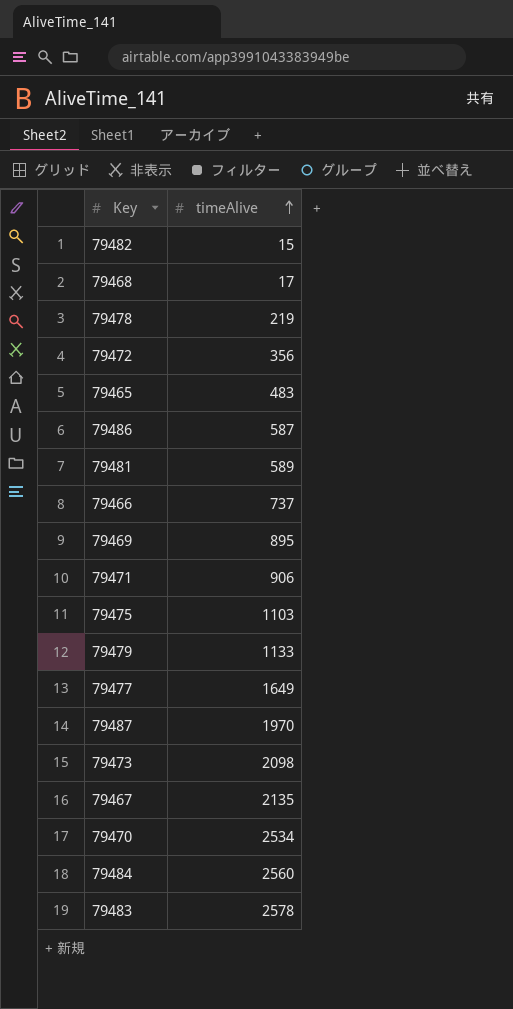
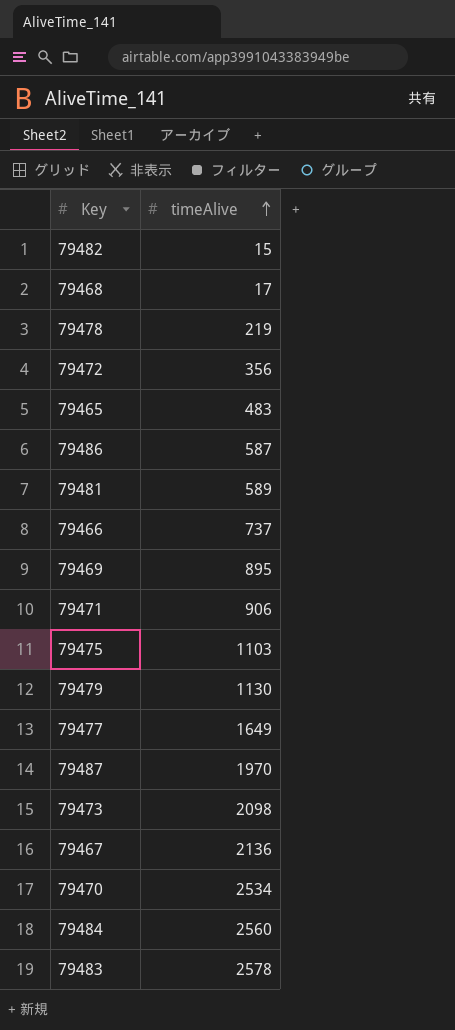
79479 | timeAlive: 1133 -> 1130
79467 | timeAlive: 2135 -> 2136

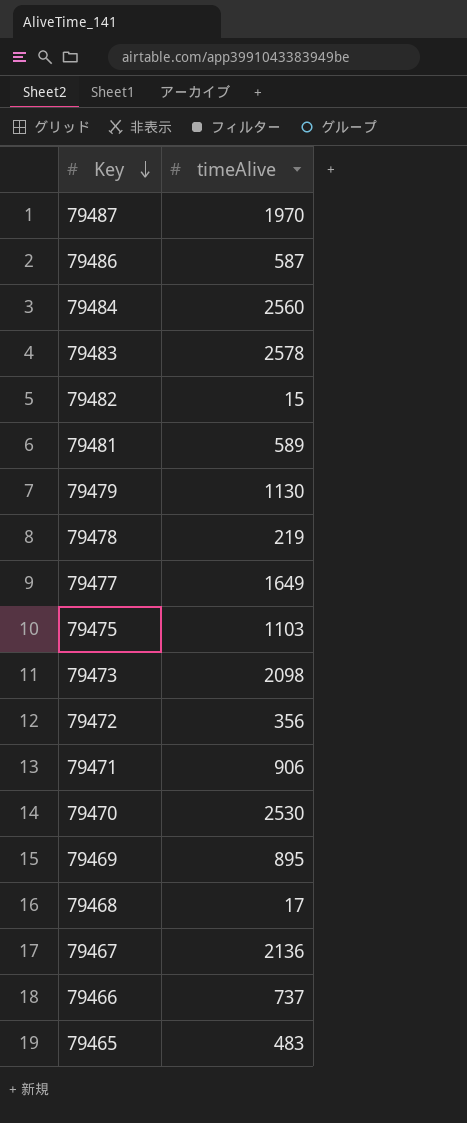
row order: timeAlive ascending -> Key descending
79470 | timeAlive: 2534 -> 2530

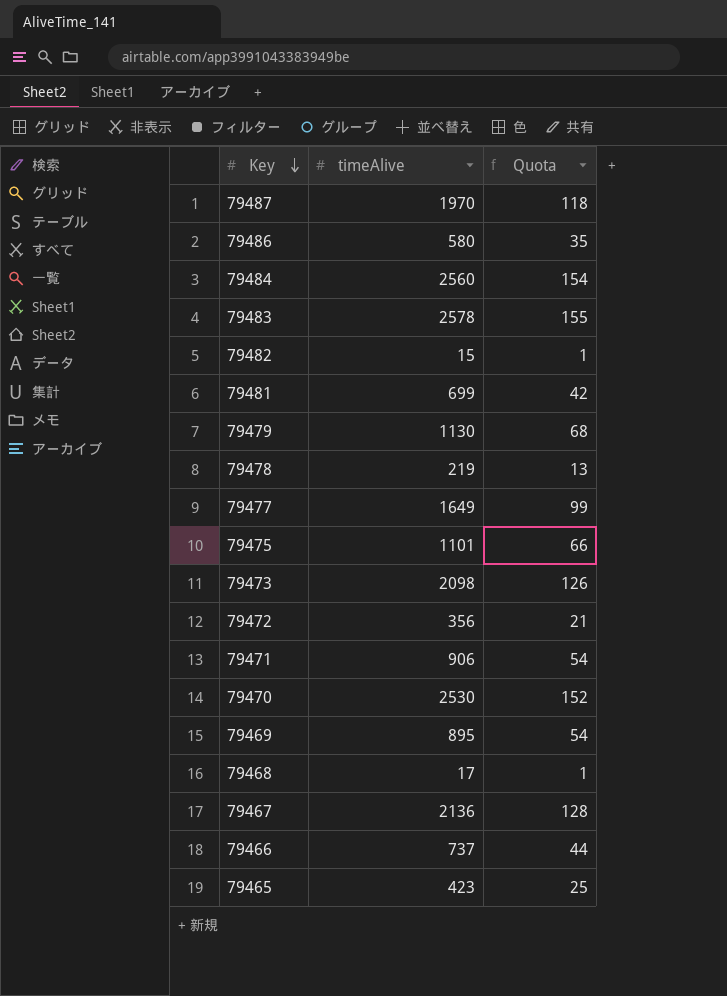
column Quota | formula: none -> [timeAlive] * 0.06
79486 | timeAlive: 587 -> 580
79481 | timeAlive: 589 -> 699
79475 | timeAlive: 1103 -> 1101
79465 | timeAlive: 483 -> 423

